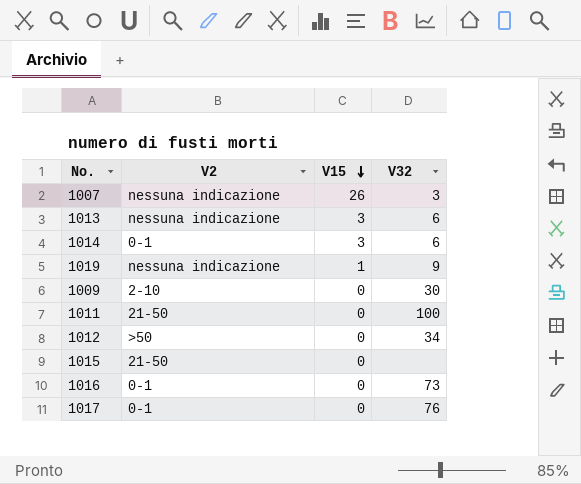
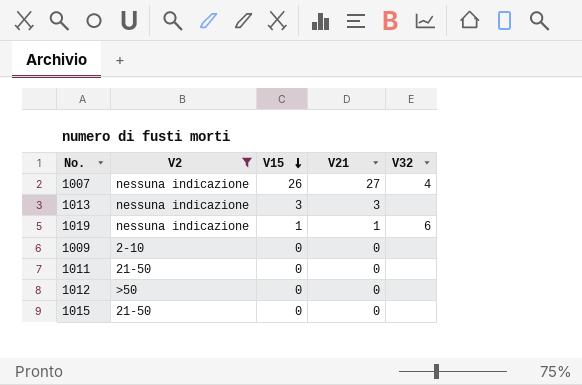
filter: none -> V2 != 0-1
column V21 | position: none -> 4
1007 | V32: 3 -> 4
1013 | V32: 6 -> none
1019 | V32: 9 -> 6
1009 | V32: 30 -> none
1011 | V32: 100 -> none
1012 | V32: 34 -> none

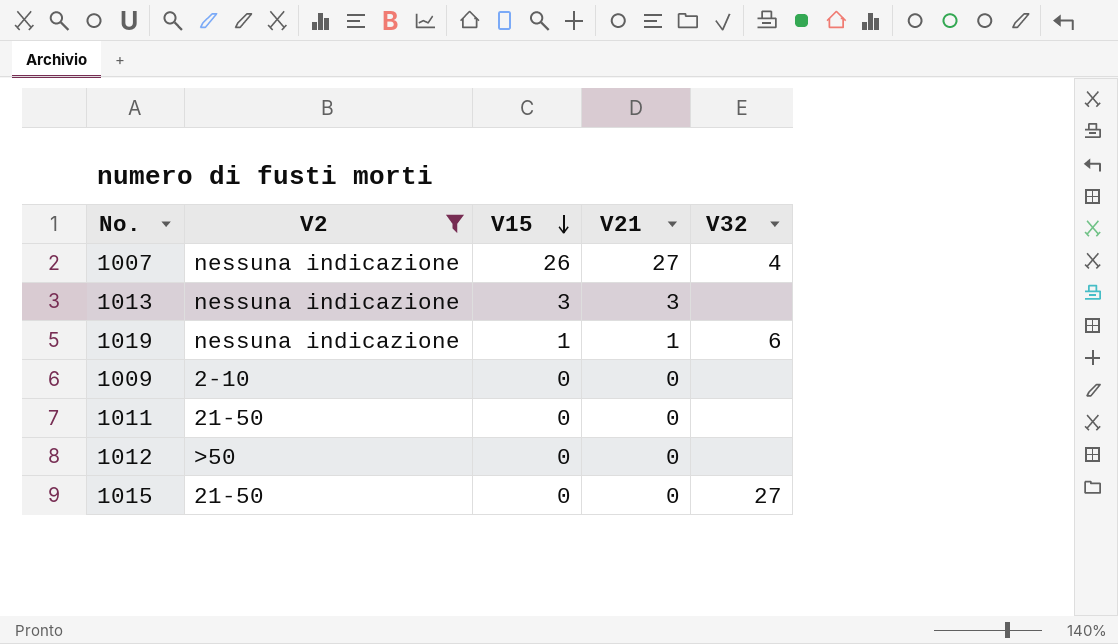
1015 | V32: none -> 27

